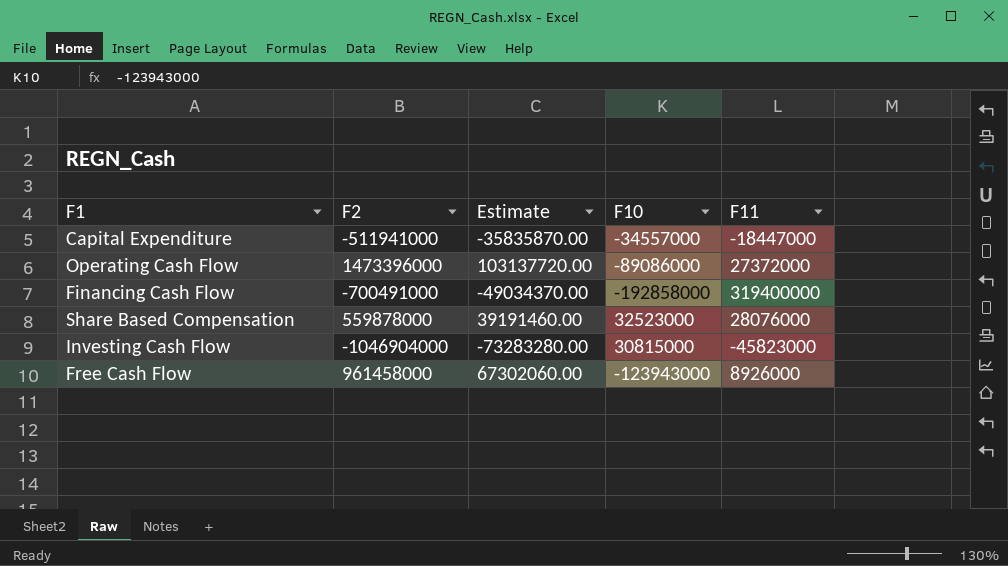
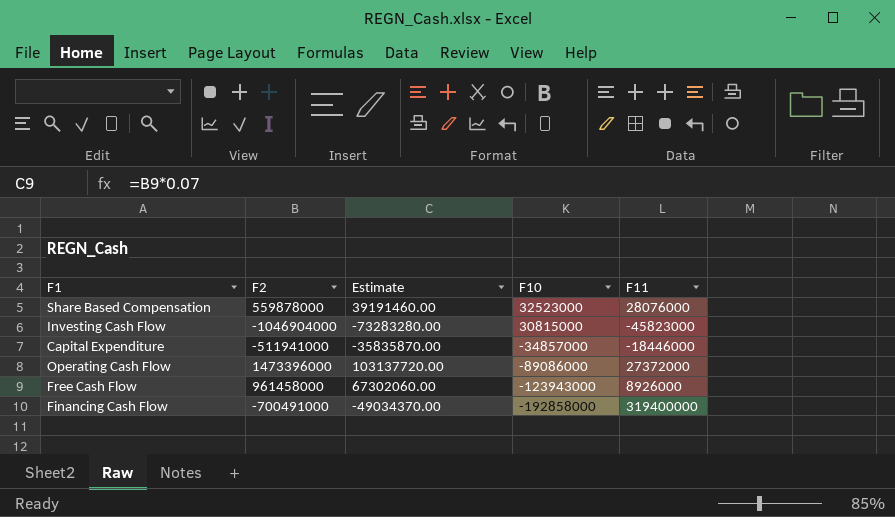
row order: none -> F10 descending
Capital Expenditure | F10: -34557000 -> -34857000
Capital Expenditure | F11: -18447000 -> -18446000

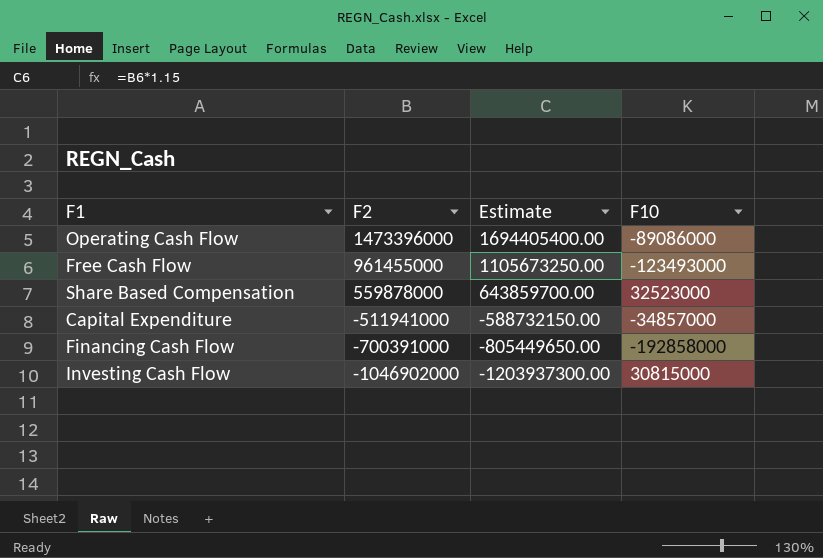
row order: F10 descending -> F2 descending
column F11 | position: 5 -> none
column Estimate | formula: [F2] * 0.07 -> [F2] * 1.15
Free Cash Flow | F2: 961458000 -> 961455000
Free Cash Flow | F10: -123943000 -> -123493000
Financing Cash Flow | F2: -700491000 -> -700391000
Investing Cash Flow | F2: -1046904000 -> -1046902000

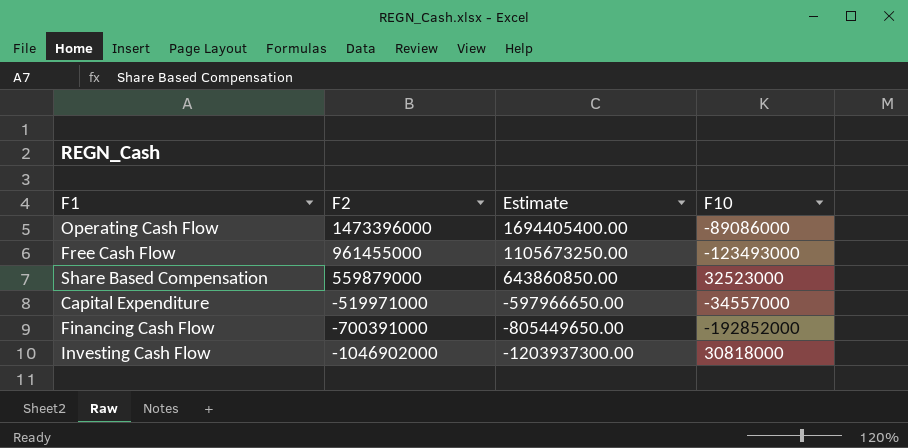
Share Based Compensation | F2: 559878000 -> 559879000
Share Based Compensation | Estimate: 643859700.00 -> 643860850.00
Capital Expenditure | F2: -511941000 -> -519971000
Capital Expenditure | Estimate: -588732150.00 -> -597966650.00
Capital Expenditure | F10: -34857000 -> -34557000
Financing Cash Flow | F10: -192858000 -> -192852000
Investing Cash Flow | F10: 30815000 -> 30818000

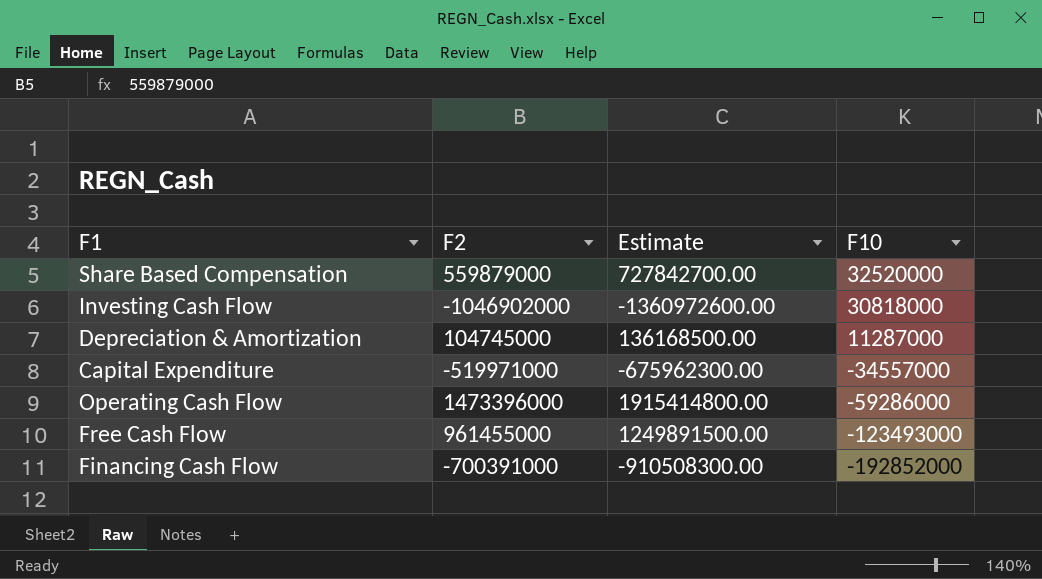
row order: F2 descending -> F10 descending
column Estimate | formula: [F2] * 1.15 -> [F2] * 1.3
Share Based Compensation | F10: 32523000 -> 32520000
row Depreciation & Amortization: none -> 104745000 | 136168500.00 | 11287000
Operating Cash Flow | F10: -89086000 -> -59286000

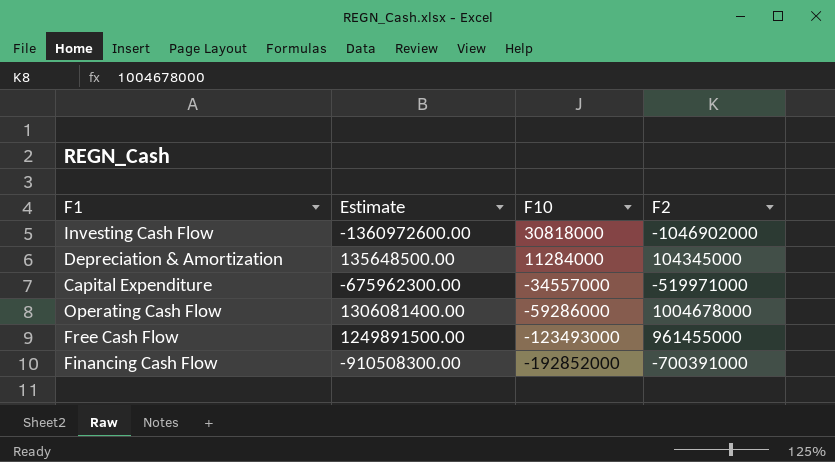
column F2 | position: 2 -> 4
row Share Based Compensation: 559879000 | 727842700.00 | 32520000 -> none
Depreciation & Amortization | Estimate: 136168500.00 -> 135648500.00
Depreciation & Amortization | F10: 11287000 -> 11284000
Depreciation & Amortization | F2: 104745000 -> 104345000
Operating Cash Flow | Estimate: 1915414800.00 -> 1306081400.00
Operating Cash Flow | F2: 1473396000 -> 1004678000

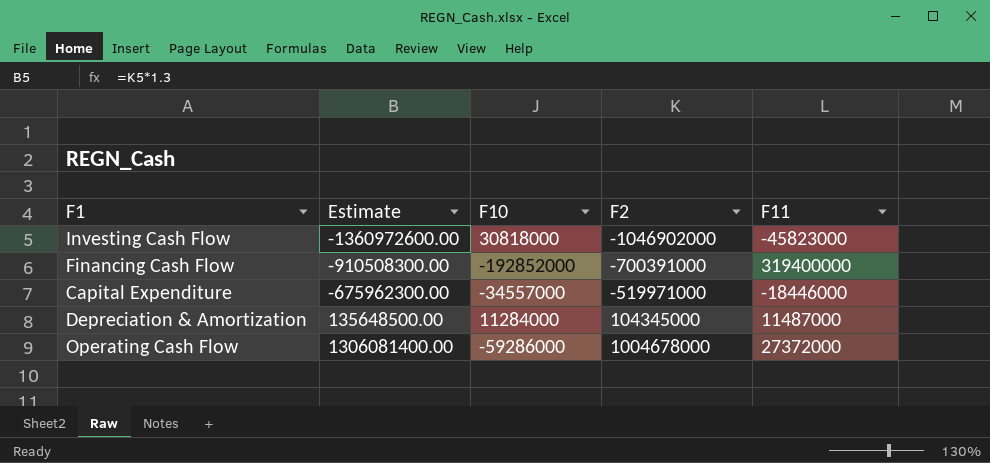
row order: F10 descending -> Estimate ascending
column F11 | position: none -> 5
row Free Cash Flow: 1249891500.00 | -123493000 | 961455000 -> none

